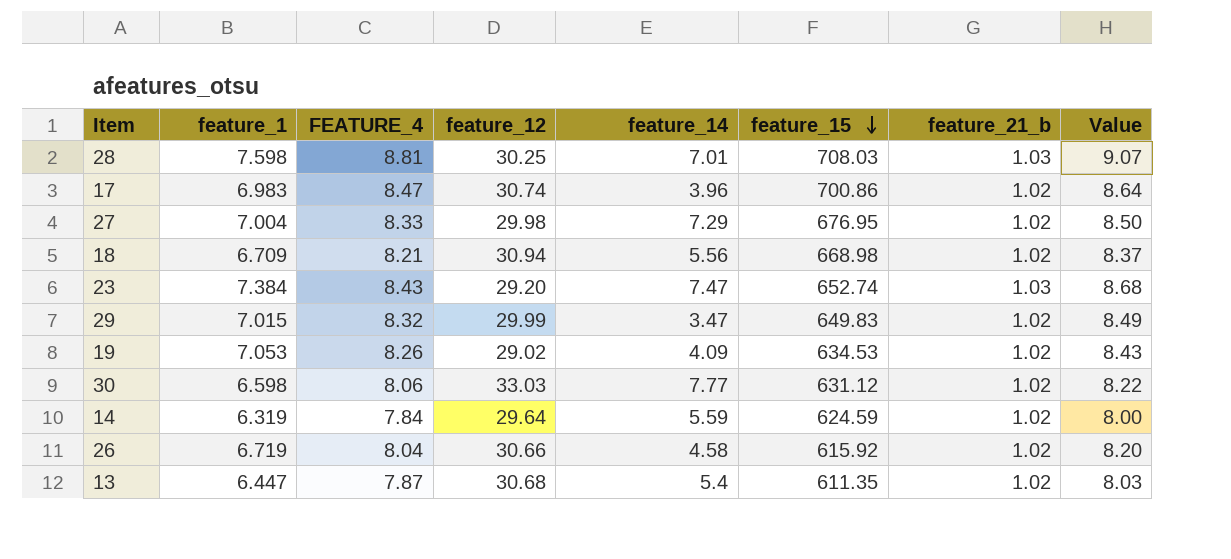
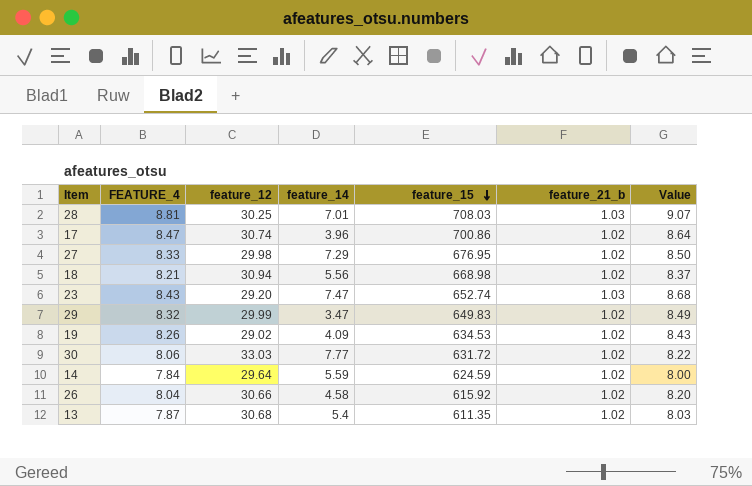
column feature_1 | position: 2 -> none
30 | feature_15: 631.12 -> 631.72

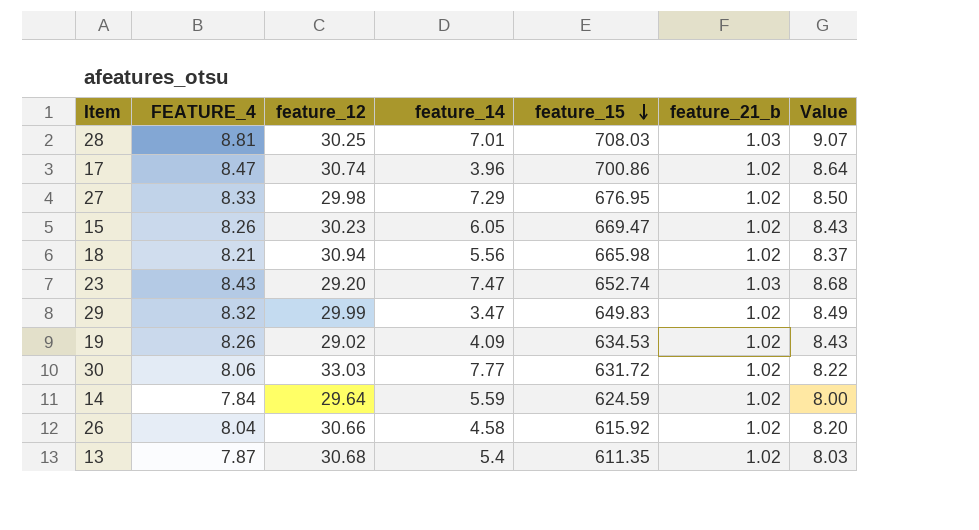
row 15: none -> 8.26 | 30.23 | 6.05 | 669.47 | 1.02 | 8.43
18 | feature_15: 668.98 -> 665.98

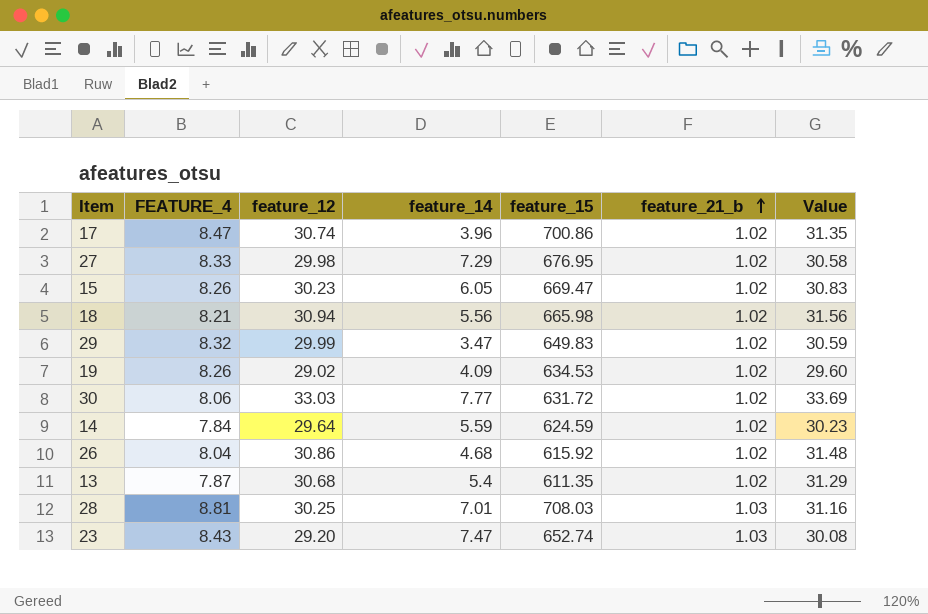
row order: feature_15 descending -> feature_21_b ascending
column Value | formula: [FEATURE_4] * [feature_21_b] -> [feature_12] * [feature_21_b]
26 | feature_12: 30.66 -> 30.86
26 | feature_14: 4.58 -> 4.68

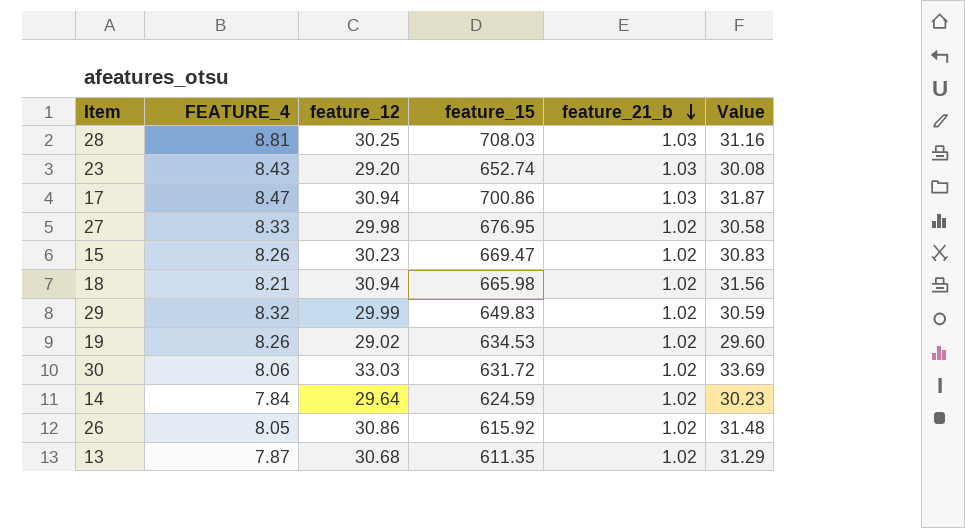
row order: feature_21_b ascending -> feature_21_b descending
column feature_14 | position: 4 -> none
17 | feature_12: 30.74 -> 30.94
17 | feature_21_b: 1.02 -> 1.03
17 | Value: 31.35 -> 31.87
26 | FEATURE_4: 8.04 -> 8.05

